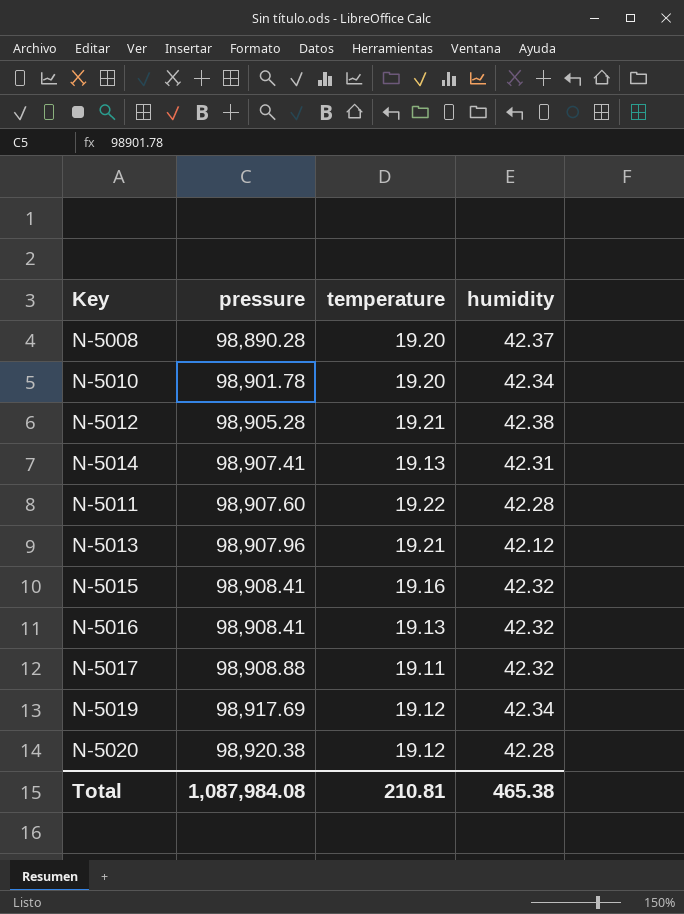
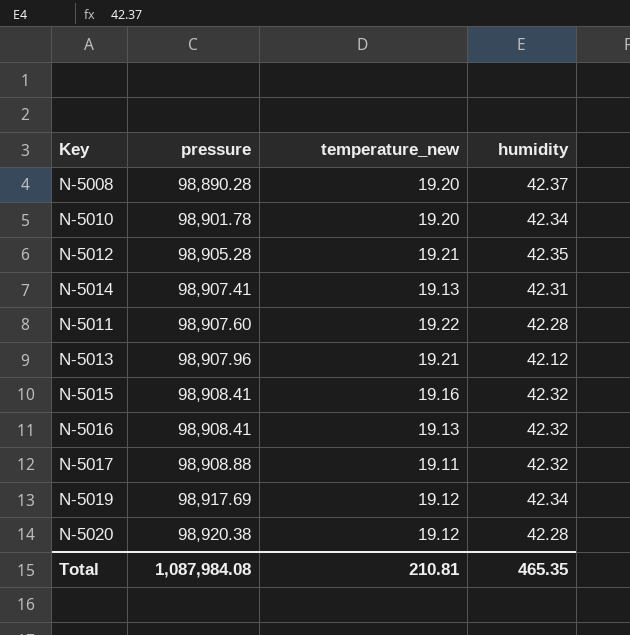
column name: temperature -> temperature_new
N-5012 | humidity: 42.38 -> 42.35
Total | humidity: 465.38 -> 465.35

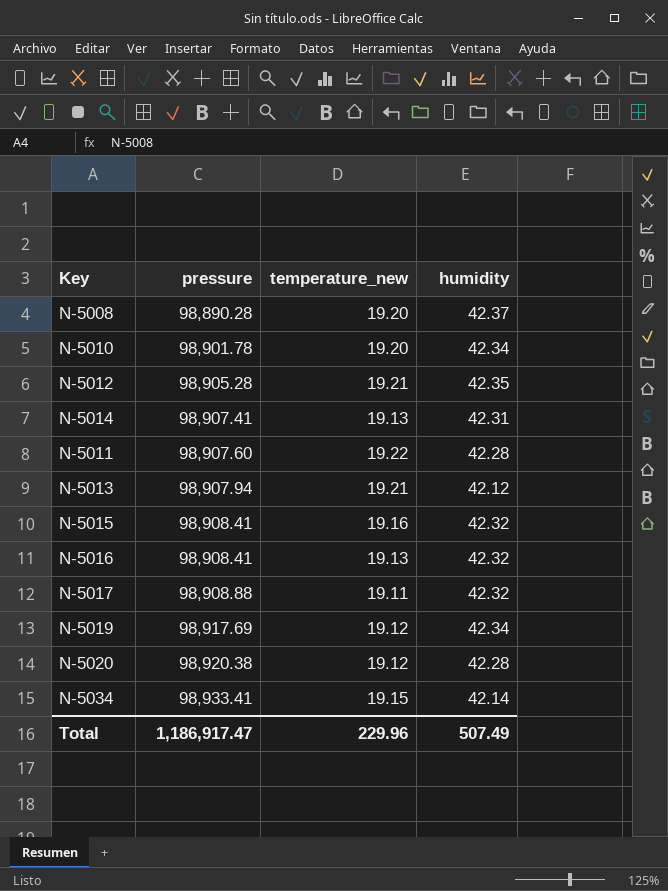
N-5013 | pressure: 98,907.96 -> 98,907.94
row N-5034: none -> 98,933.41 | 19.15 | 42.14
Total | pressure: 1,087,984.08 -> 1,186,917.47
Total | temperature_new: 210.81 -> 229.96
Total | humidity: 465.35 -> 507.49

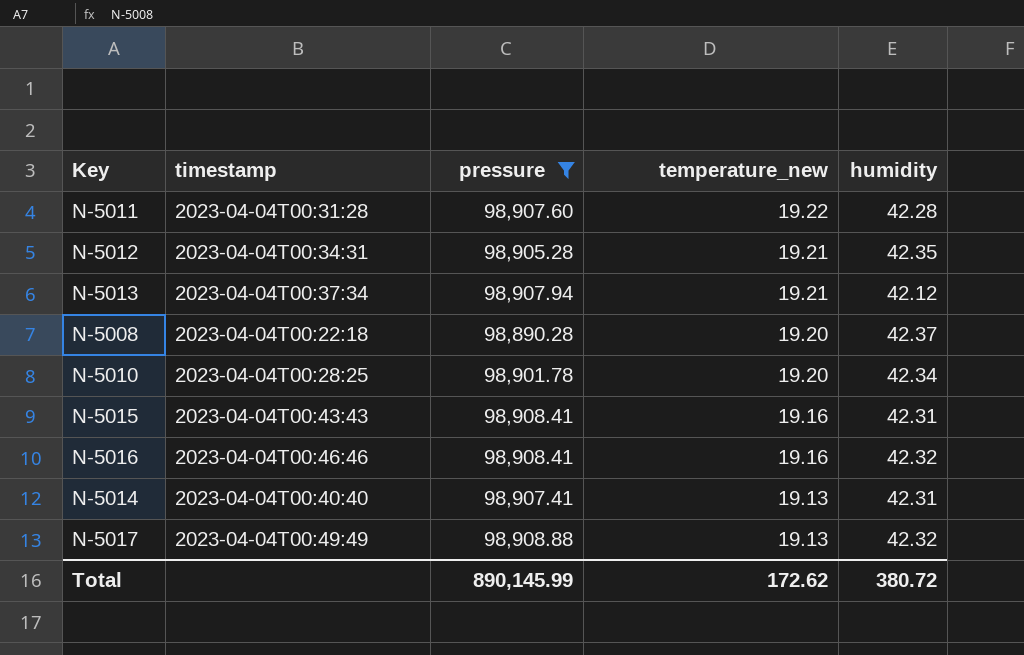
filter: none -> pressure <= 98,908.88
row order: pressure ascending -> temperature_new descending
column timestamp | position: none -> 2
N-5015 | humidity: 42.32 -> 42.31
N-5016 | temperature_new: 19.13 -> 19.16
N-5017 | temperature_new: 19.11 -> 19.13
Total | pressure: 1,186,917.47 -> 890,145.99
Total | temperature_new: 229.96 -> 172.62
Total | humidity: 507.49 -> 380.72

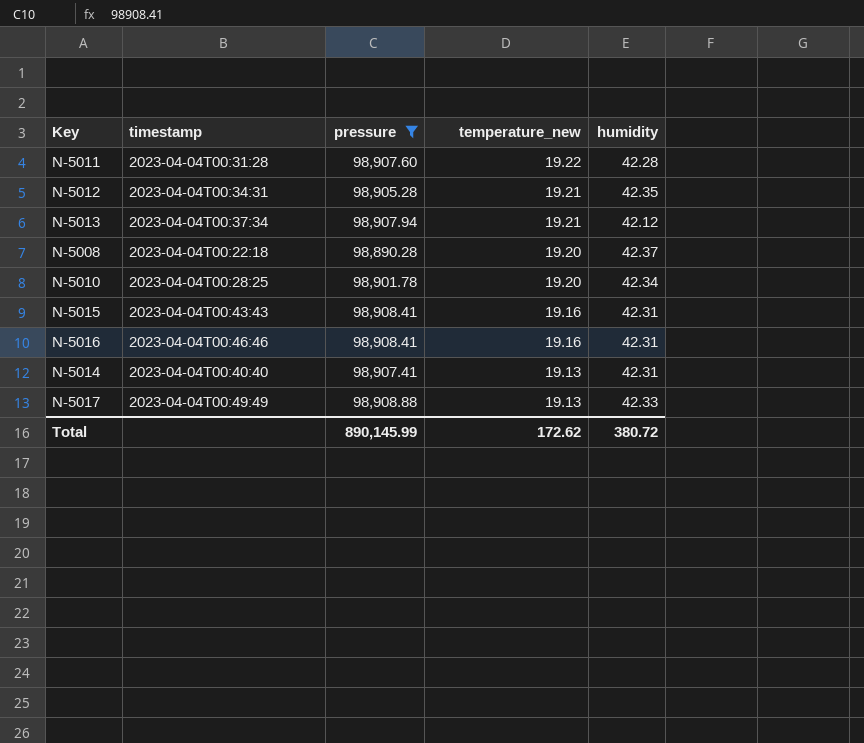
N-5016 | humidity: 42.32 -> 42.31
N-5017 | humidity: 42.32 -> 42.33

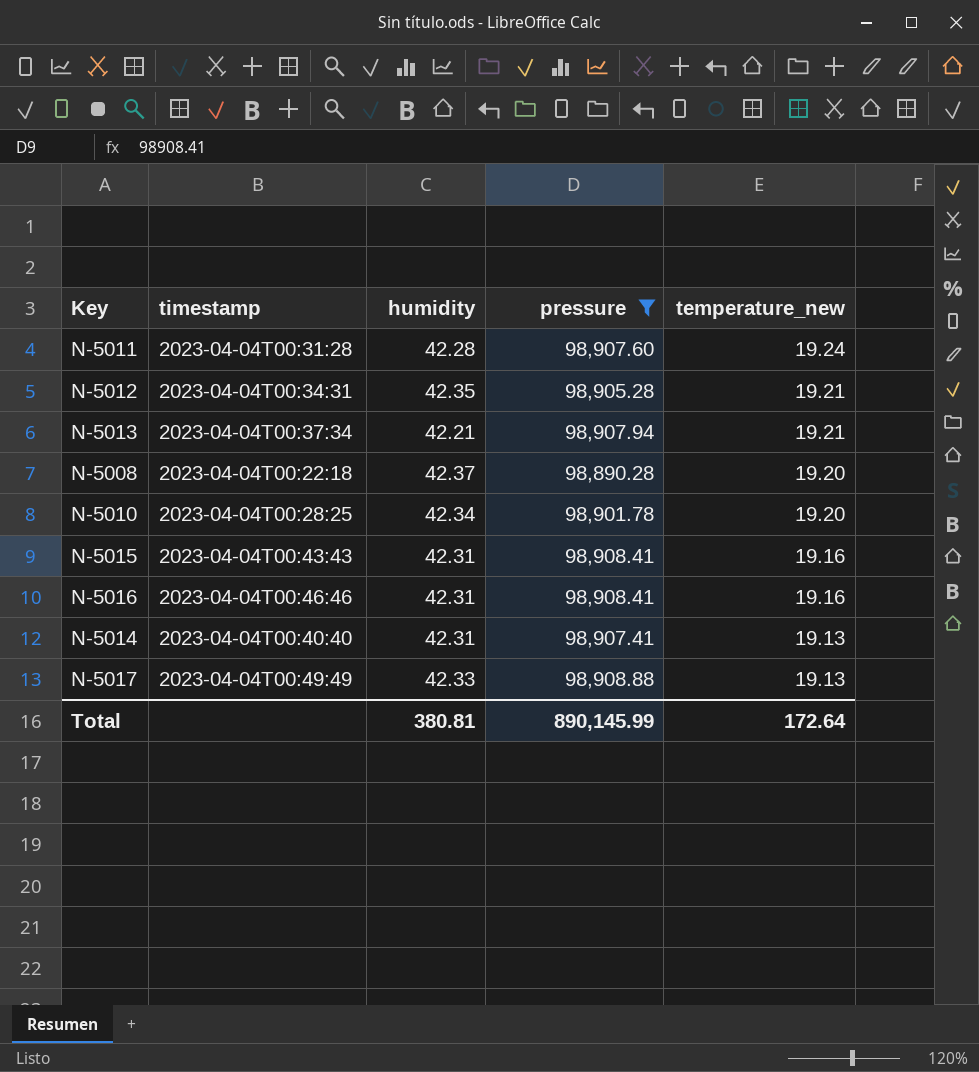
column humidity | position: 5 -> 3
N-5011 | temperature_new: 19.22 -> 19.24
N-5013 | humidity: 42.12 -> 42.21
Total | humidity: 380.72 -> 380.81
Total | temperature_new: 172.62 -> 172.64

